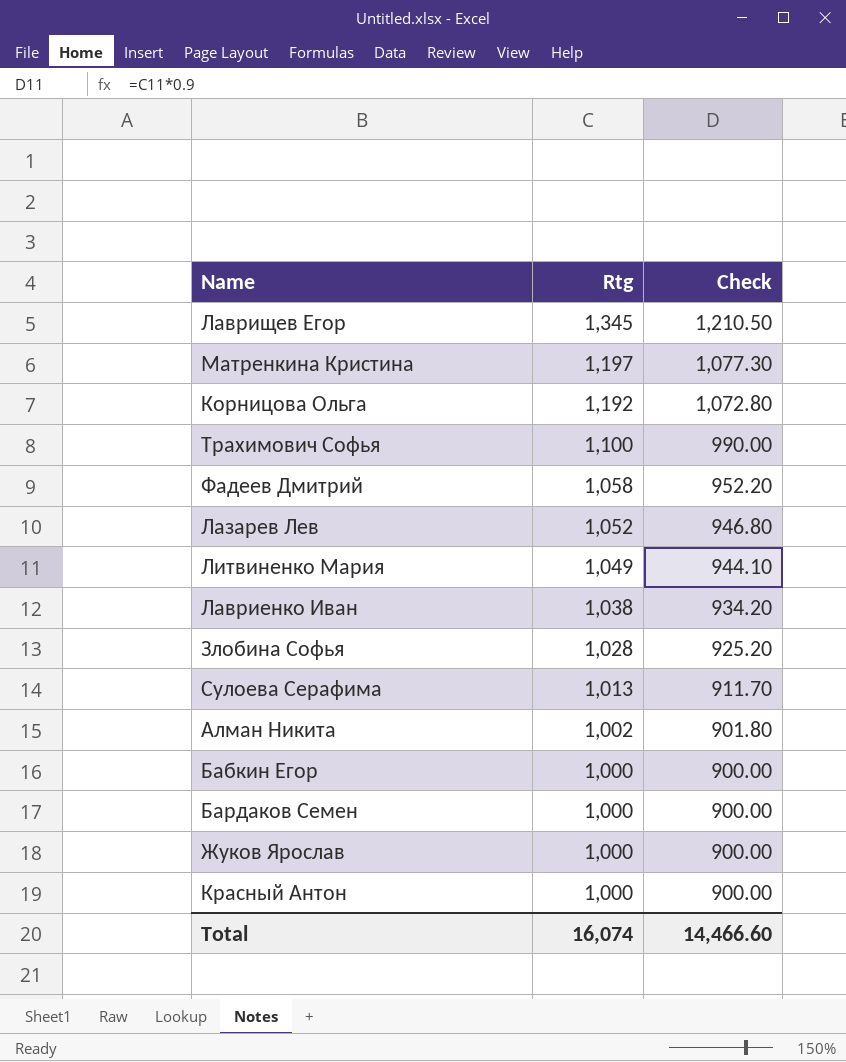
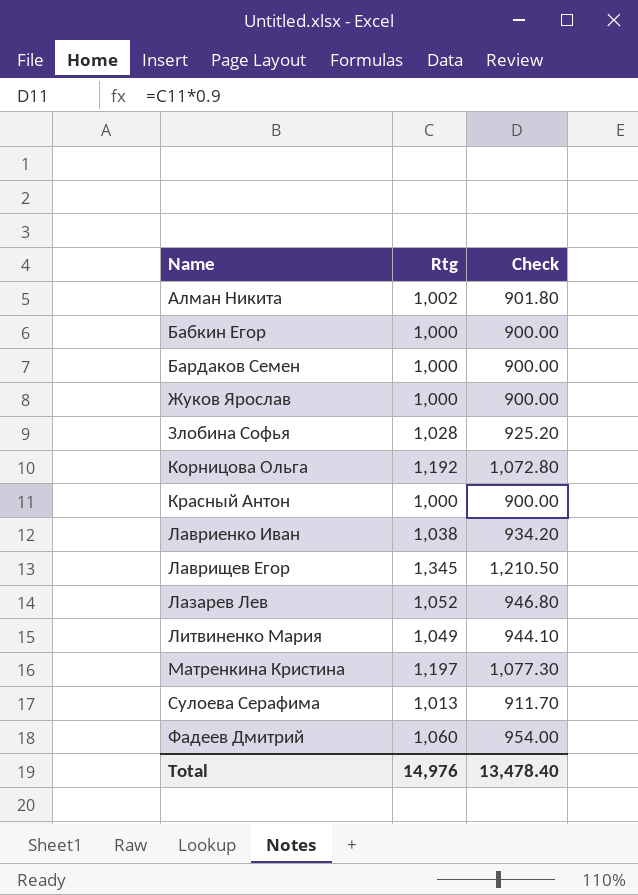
row order: Rtg descending -> Name ascending
row Трахимович Софья: 1,100 | 990.00 -> none
Фадеев Дмитрий | Rtg: 1,058 -> 1,060
Фадеев Дмитрий | Check: 952.20 -> 954.00
Total | Rtg: 16,074 -> 14,976
Total | Check: 14,466.60 -> 13,478.40

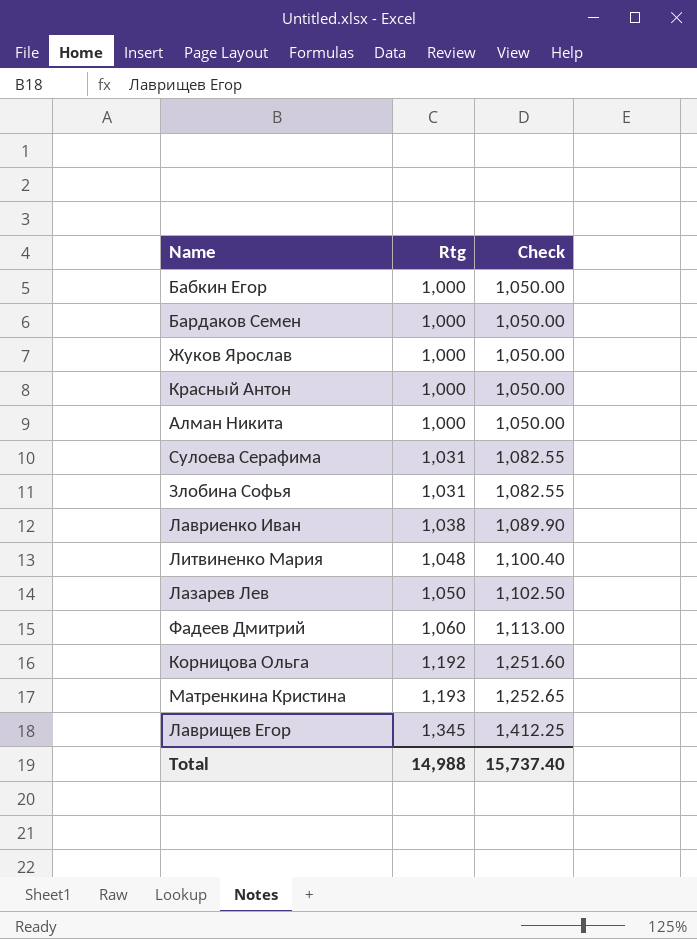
row order: Name ascending -> Rtg ascending
column Check | formula: [Rtg] * 0.9 -> [Rtg] * 1.05
Алман Никита | Rtg: 1,002 -> 1,000
Сулоева Серафима | Rtg: 1,013 -> 1,031
Злобина Софья | Rtg: 1,028 -> 1,031
Литвиненко Мария | Rtg: 1,049 -> 1,048
Лазарев Лев | Rtg: 1,052 -> 1,050
Матренкина Кристина | Rtg: 1,197 -> 1,193
Total | Rtg: 14,976 -> 14,988
Total | Check: 13,478.40 -> 15,737.40

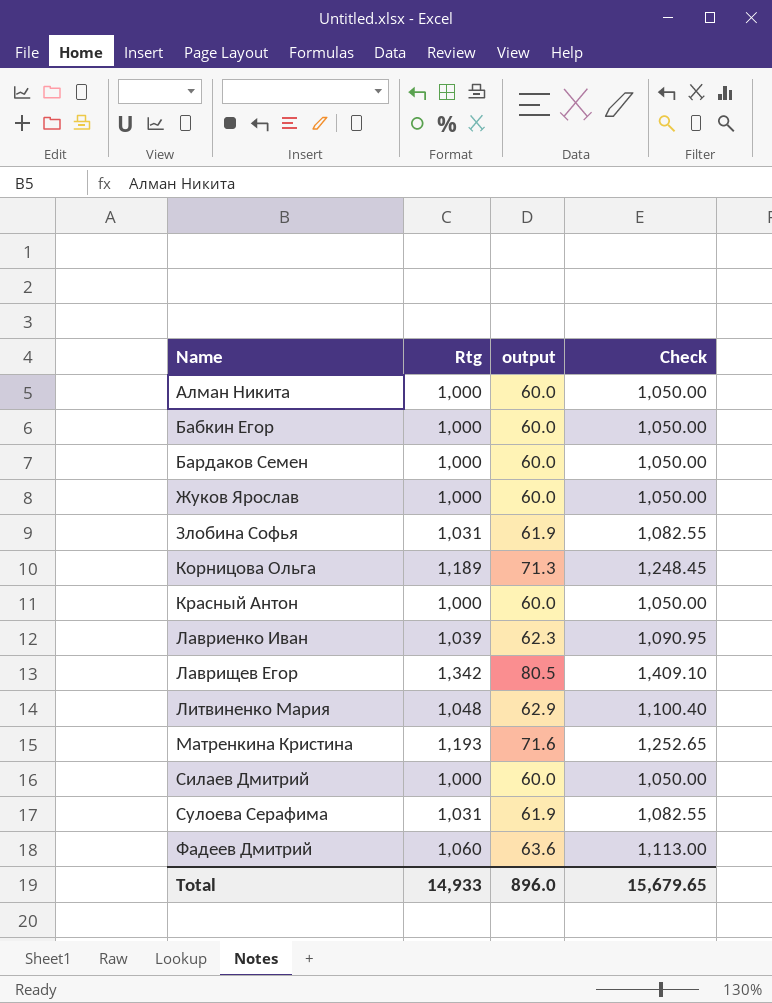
row order: Rtg ascending -> Name ascending
column output | formula: none -> [Rtg] * 0.06
row Лазарев Лев: 1,050 | 1,102.50 -> none
Корницова Ольга | Rtg: 1,192 -> 1,189
Корницова Ольга | Check: 1,251.60 -> 1,248.45
Лавриенко Иван | Rtg: 1,038 -> 1,039
Лавриенко Иван | Check: 1,089.90 -> 1,090.95
Лаврищев Егор | Rtg: 1,345 -> 1,342
Лаврищев Егор | Check: 1,412.25 -> 1,409.10
row Силаев Дмитрий: none -> 1,000 | 60.0 | 1,050.00
Total | Rtg: 14,988 -> 14,933
Total | Check: 15,737.40 -> 15,679.65

